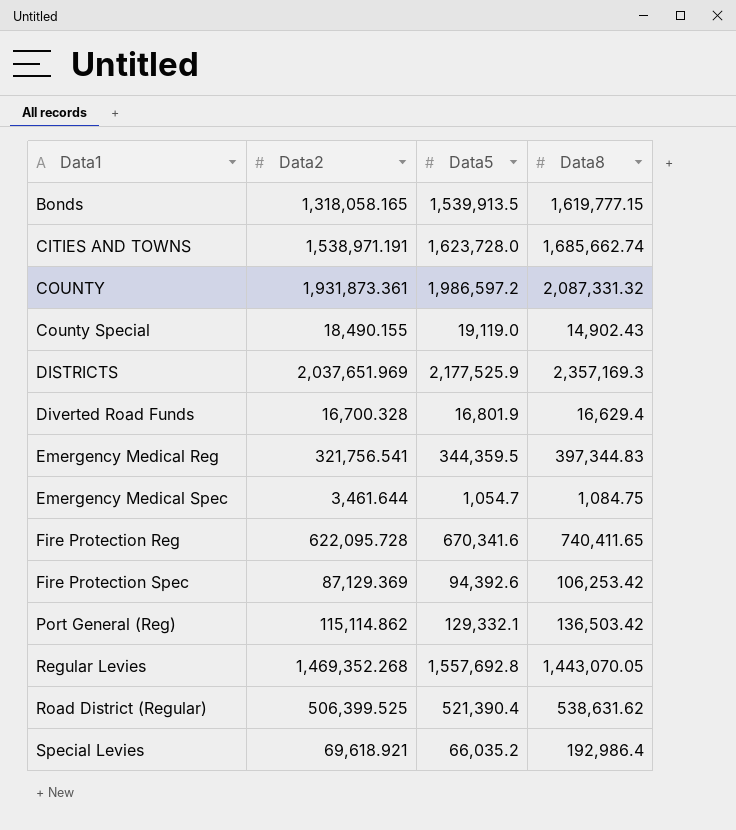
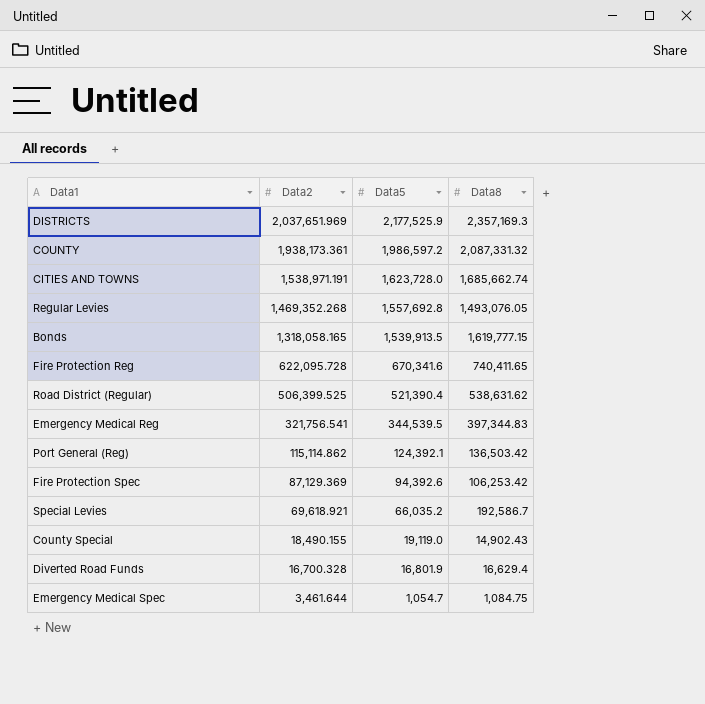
row order: Data1 ascending -> Data2 descending
COUNTY | Data2: 1,931,873.361 -> 1,938,173.361
Regular Levies | Data8: 1,443,070.05 -> 1,493,076.05
Emergency Medical Reg | Data5: 344,359.5 -> 344,539.5
Port General (Reg) | Data5: 129,332.1 -> 124,392.1
Special Levies | Data8: 192,986.4 -> 192,586.7

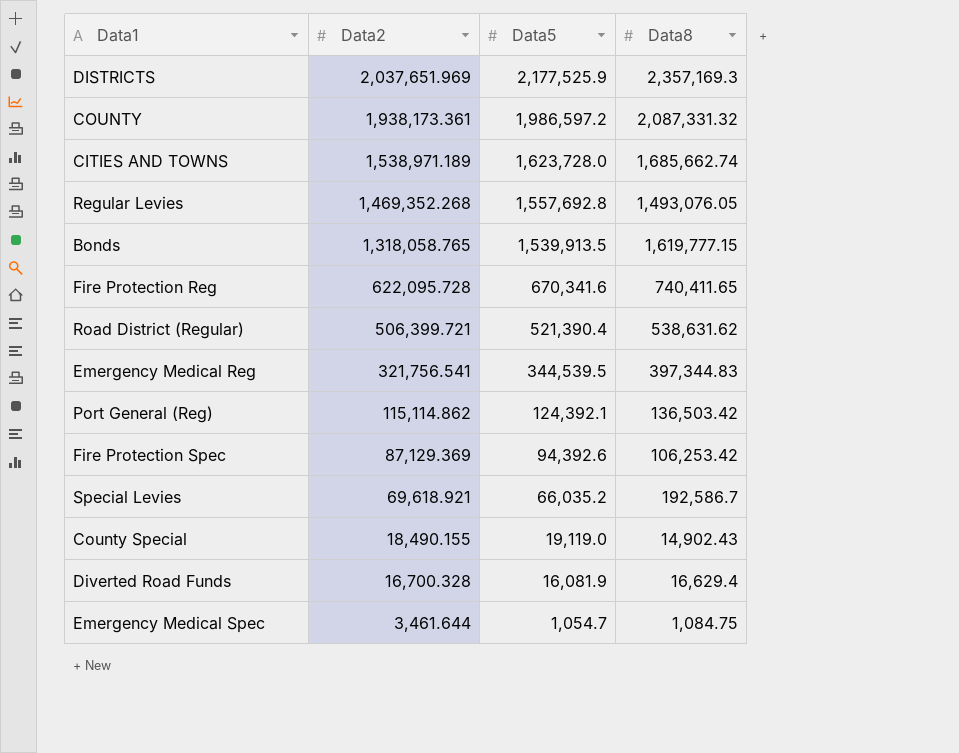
CITIES AND TOWNS | Data2: 1,538,971.191 -> 1,538,971.189
Bonds | Data2: 1,318,058.165 -> 1,318,058.765
Road District (Regular) | Data2: 506,399.525 -> 506,399.721
Diverted Road Funds | Data5: 16,801.9 -> 16,081.9

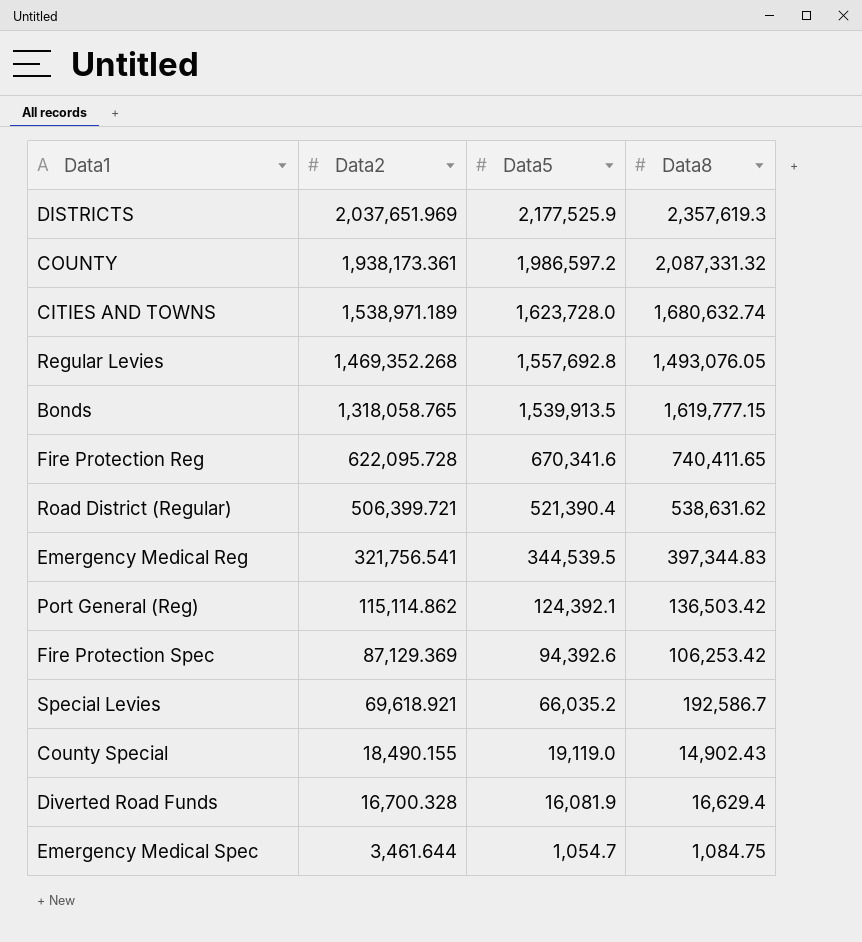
DISTRICTS | Data8: 2,357,169.3 -> 2,357,619.3
CITIES AND TOWNS | Data8: 1,685,662.74 -> 1,680,632.74

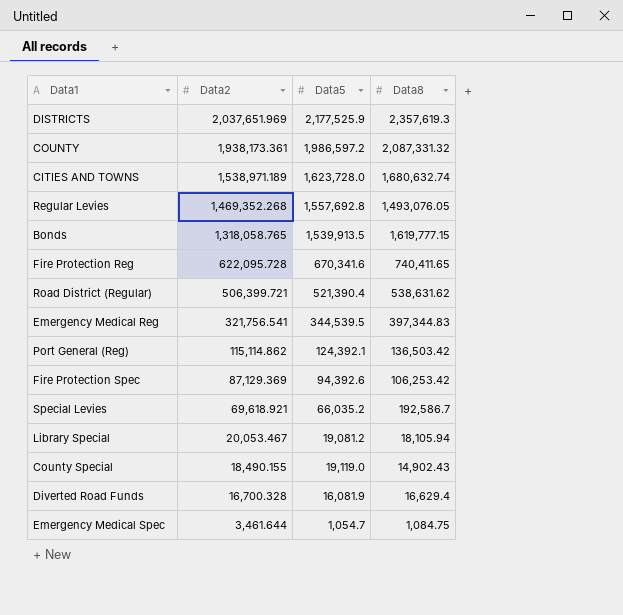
row Library Special: none -> 20,053.467 | 19,081.2 | 18,105.94

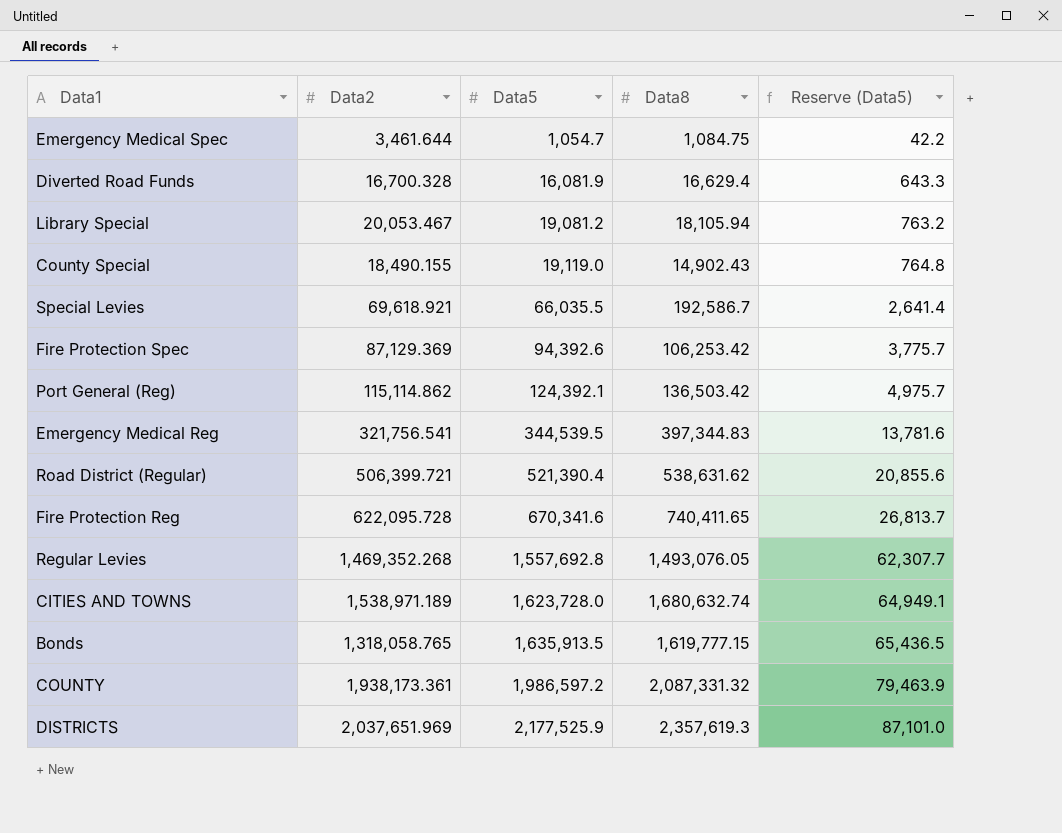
row order: Data2 descending -> Data5 ascending
column Reserve (Data5) | formula: none -> [Data5] * 0.04
Special Levies | Data5: 66,035.2 -> 66,035.5
Bonds | Data5: 1,539,913.5 -> 1,635,913.5

